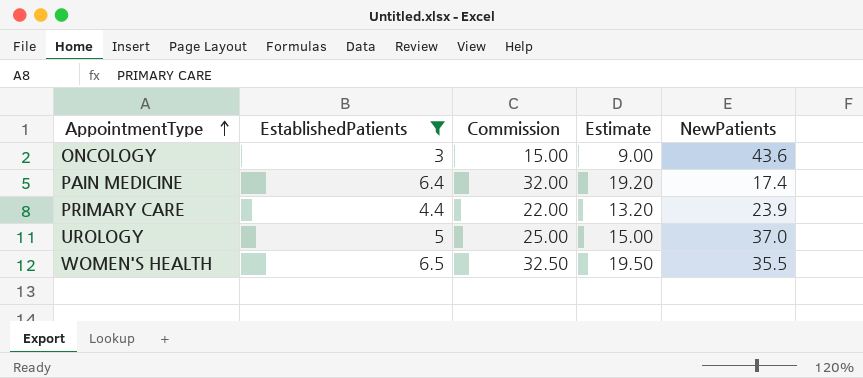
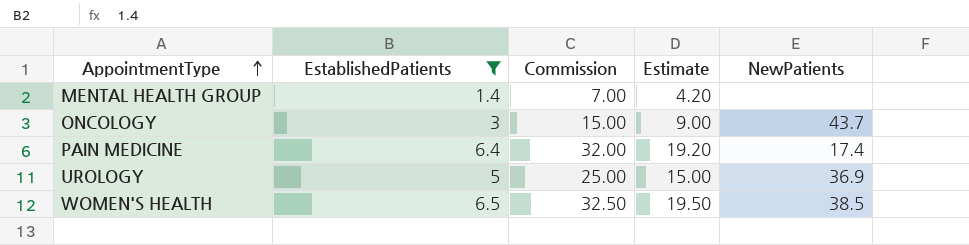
row PRIMARY CARE: 4.4 | 22.00 | 13.20 | 23.9 -> none
row MENTAL HEALTH GROUP: none -> 1.4 | 7.00 | 4.20 | none
ONCOLOGY | NewPatients: 43.6 -> 43.7
UROLOGY | NewPatients: 37.0 -> 36.9
WOMEN'S HEALTH | NewPatients: 35.5 -> 38.5

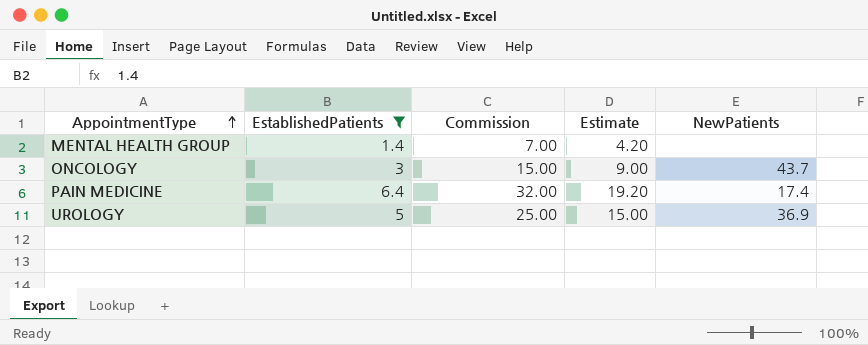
row WOMEN'S HEALTH: 6.5 | 32.50 | 19.50 | 38.5 -> none

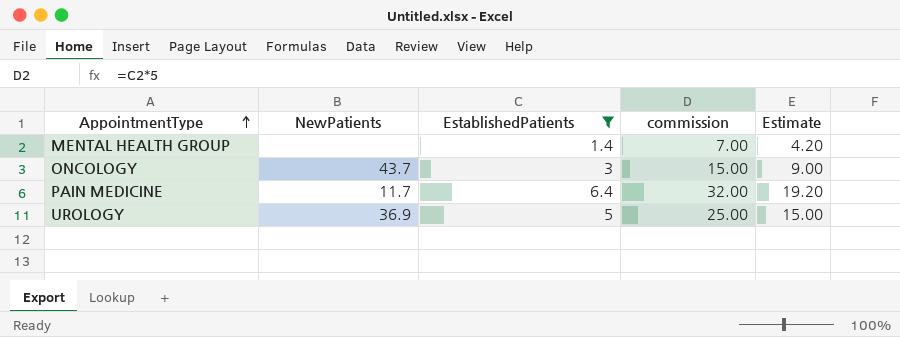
column NewPatients | position: 5 -> 2
column name: Commission -> commission
PAIN MEDICINE | NewPatients: 17.4 -> 11.7

